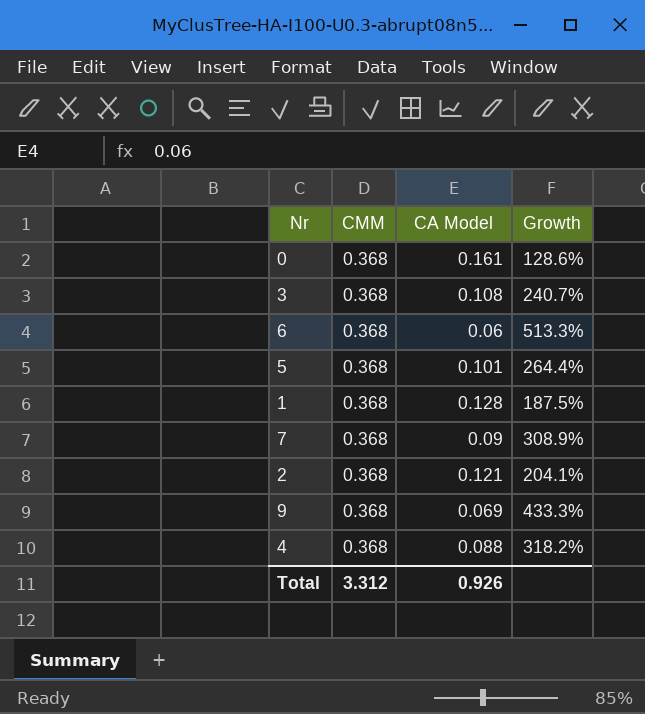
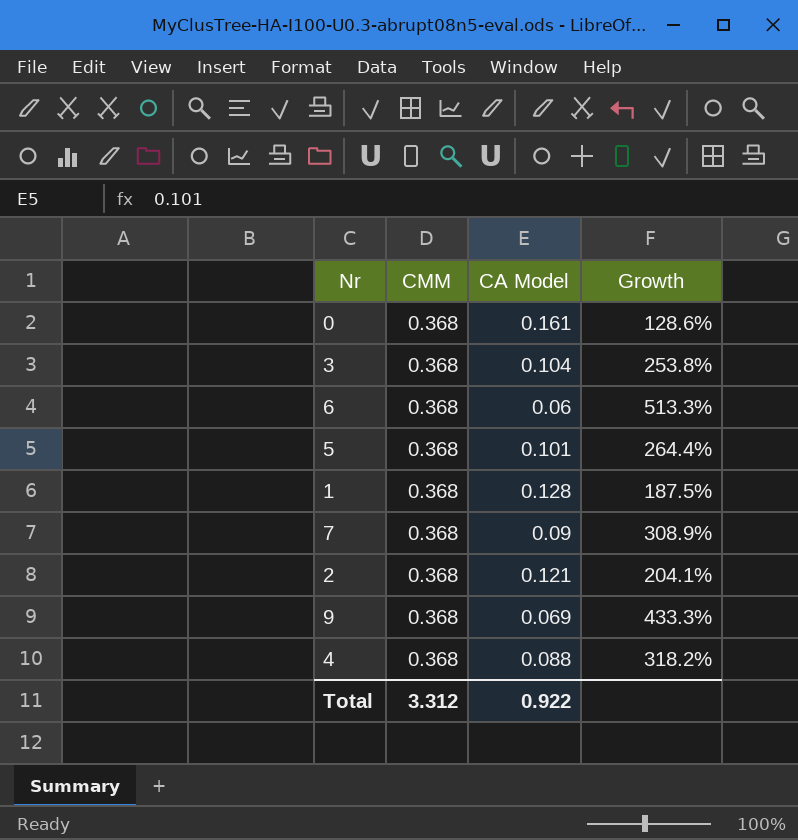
3 | CA Model: 0.108 -> 0.104
3 | Growth: 240.7% -> 253.8%
Total | CA Model: 0.926 -> 0.922

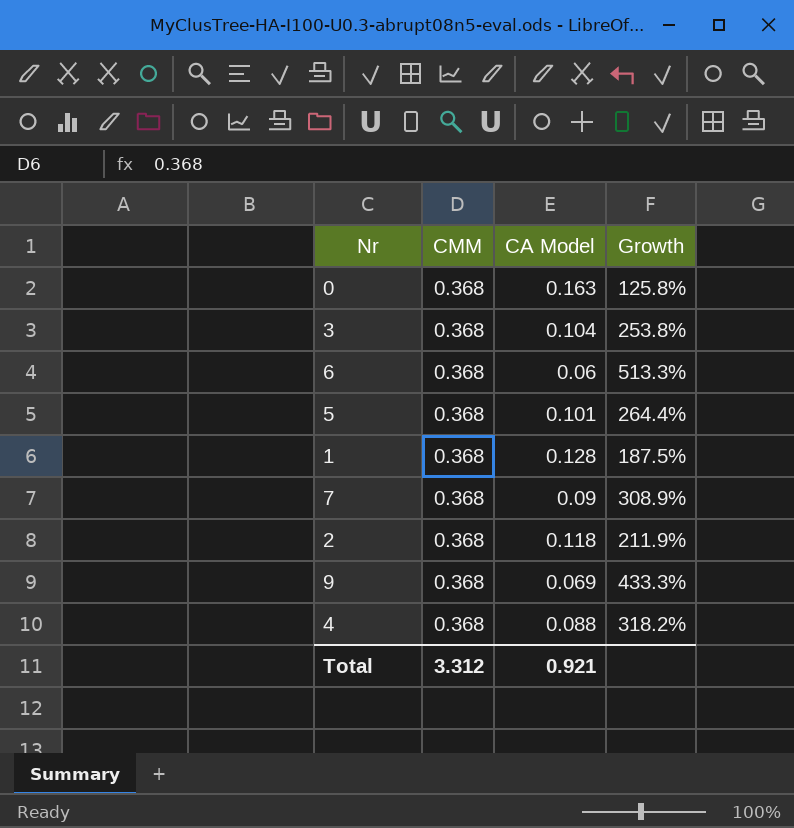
0 | CA Model: 0.161 -> 0.163
0 | Growth: 128.6% -> 125.8%
2 | CA Model: 0.121 -> 0.118
2 | Growth: 204.1% -> 211.9%
Total | CA Model: 0.922 -> 0.921

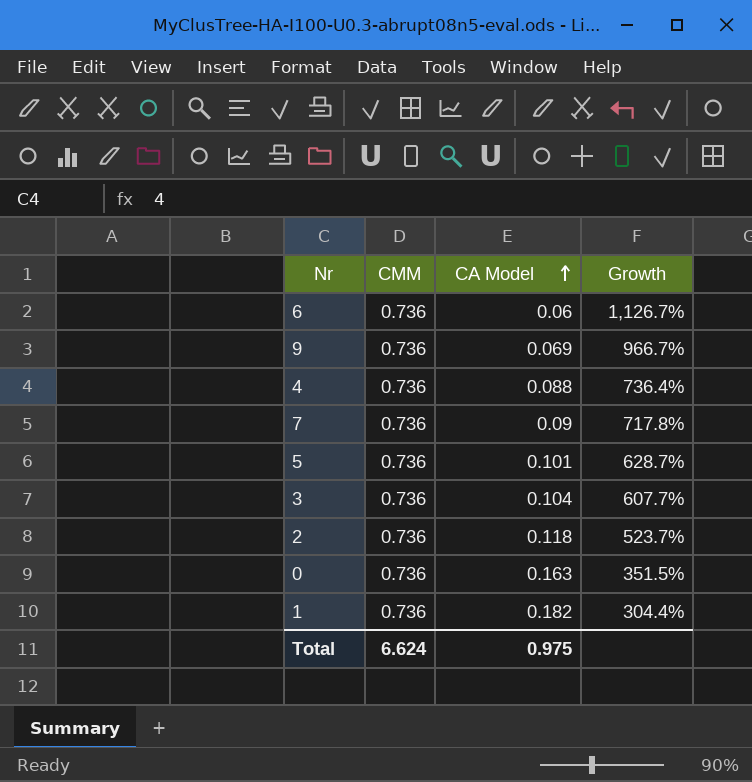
row order: none -> CA Model ascending
6 | CMM: 0.368 -> 0.736
6 | Growth: 513.3% -> 1,126.7%
9 | CMM: 0.368 -> 0.736
9 | Growth: 433.3% -> 966.7%
4 | CMM: 0.368 -> 0.736
4 | Growth: 318.2% -> 736.4%
7 | CMM: 0.368 -> 0.736
7 | Growth: 308.9% -> 717.8%
5 | CMM: 0.368 -> 0.736
5 | Growth: 264.4% -> 628.7%
3 | CMM: 0.368 -> 0.736
3 | Growth: 253.8% -> 607.7%
2 | CMM: 0.368 -> 0.736
2 | Growth: 211.9% -> 523.7%
0 | CMM: 0.368 -> 0.736
0 | Growth: 125.8% -> 351.5%
1 | CMM: 0.368 -> 0.736
1 | CA Model: 0.128 -> 0.182
1 | Growth: 187.5% -> 304.4%
Total | CMM: 3.312 -> 6.624
Total | CA Model: 0.921 -> 0.975

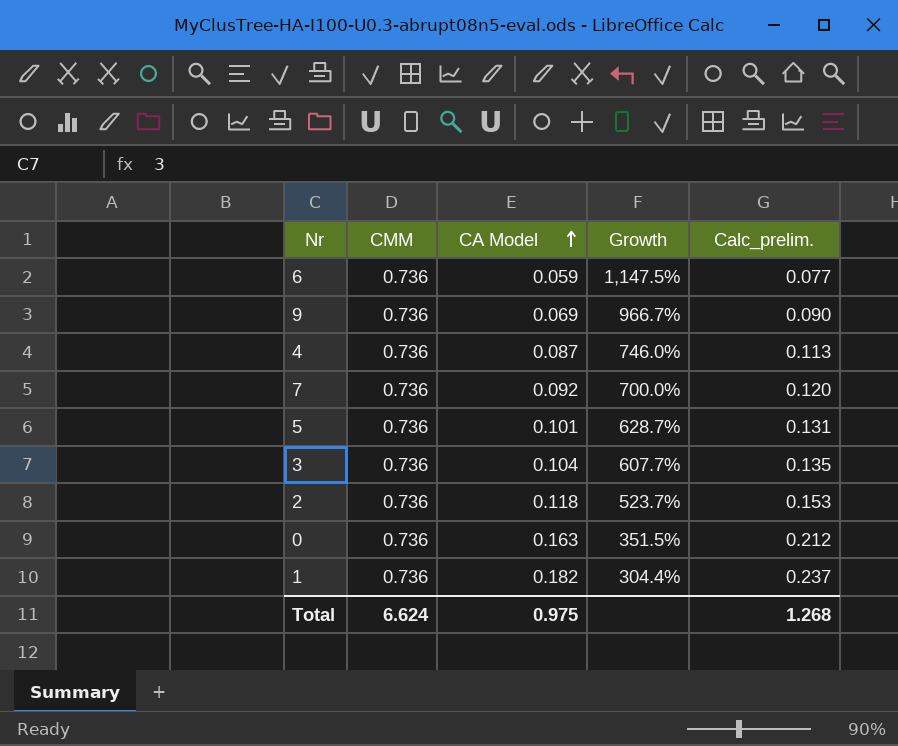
column Calc_prelim. | formula: none -> [CA Model] * 1.3
6 | CA Model: 0.06 -> 0.059
6 | Growth: 1,126.7% -> 1,147.5%
4 | CA Model: 0.088 -> 0.087
4 | Growth: 736.4% -> 746.0%
7 | CA Model: 0.09 -> 0.092
7 | Growth: 717.8% -> 700.0%

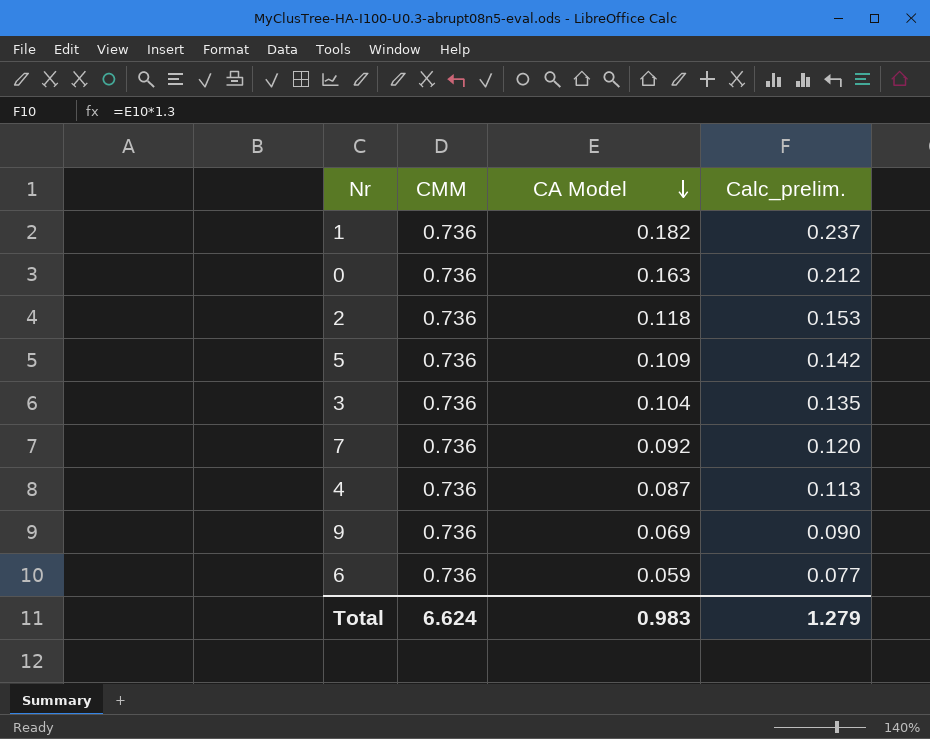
row order: CA Model ascending -> CA Model descending
column Growth | formula: ([CMM] - [CA Model]) / [CA Model] -> none
5 | CA Model: 0.101 -> 0.109
5 | Calc_prelim.: 0.131 -> 0.142
Total | CA Model: 0.975 -> 0.983
Total | Calc_prelim.: 1.268 -> 1.279

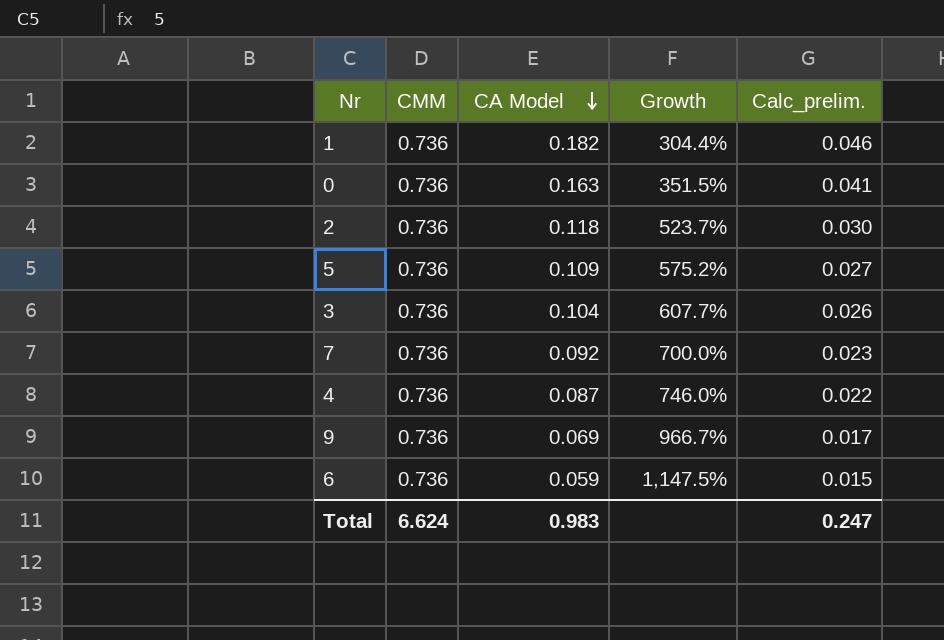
column Growth | formula: none -> ([CMM] - [CA Model]) / [CA Model]
column Calc_prelim. | formula: [CA Model] * 1.3 -> [CA Model] * 0.25
Total | Calc_prelim.: 1.279 -> 0.247

